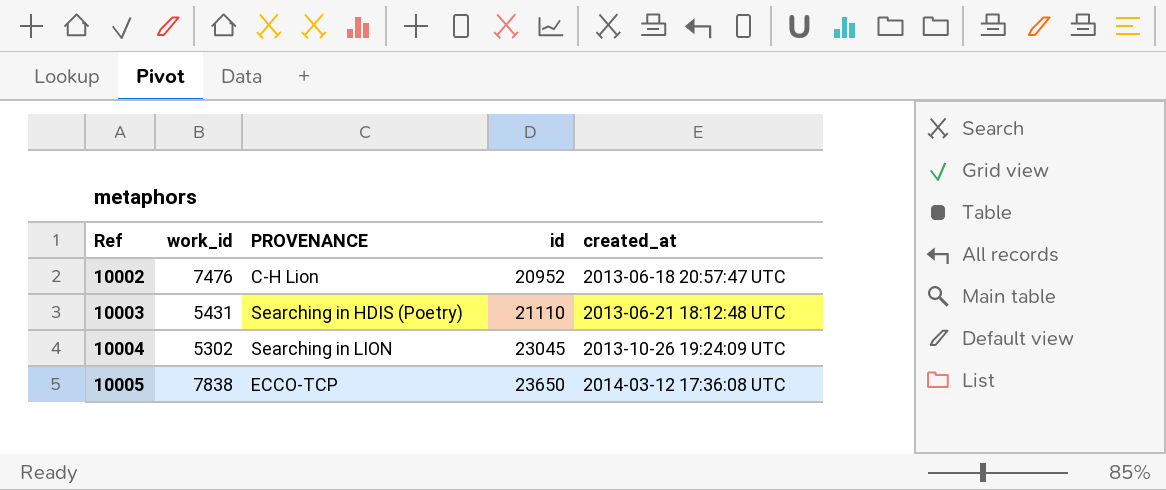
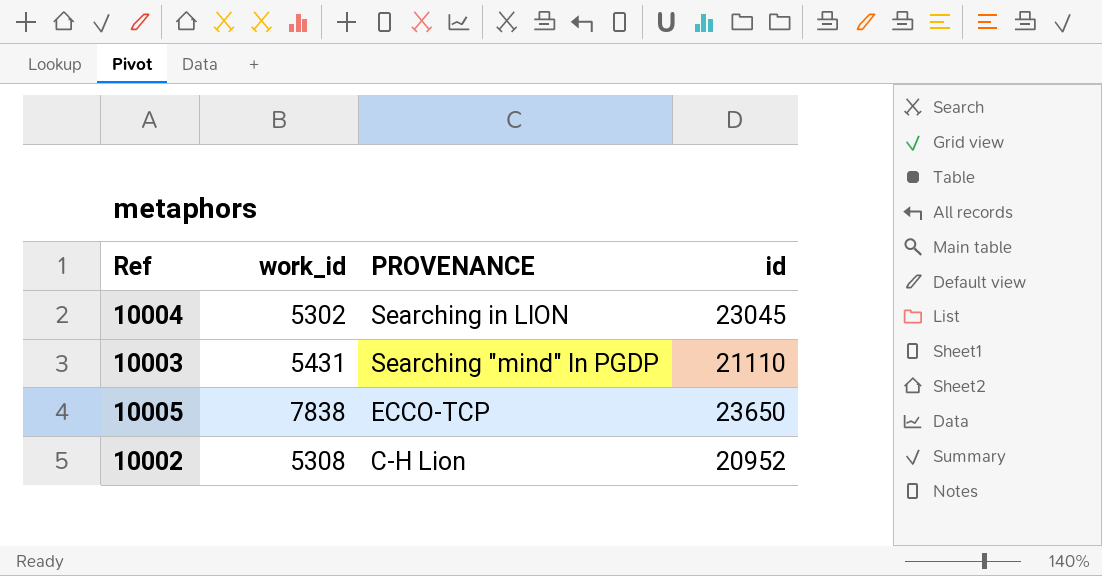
row order: Ref ascending -> PROVENANCE descending
column created_at | position: 5 -> none
10003 | PROVENANCE: Searching in HDIS (Poetry) -> Searching "mind" In PGDP
10002 | work_id: 7476 -> 5308

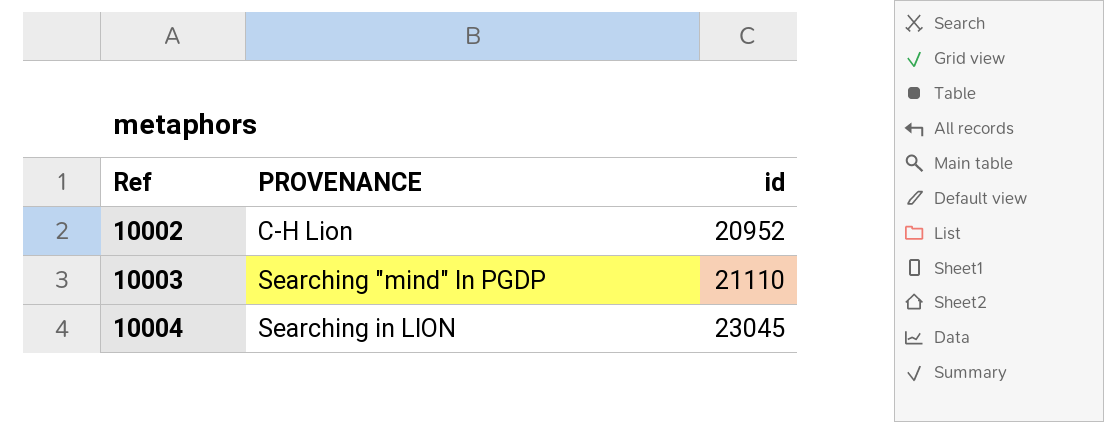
row order: PROVENANCE descending -> Ref ascending
column work_id | position: 2 -> none
row 10005: 7838 | ECCO-TCP | 23650 -> none

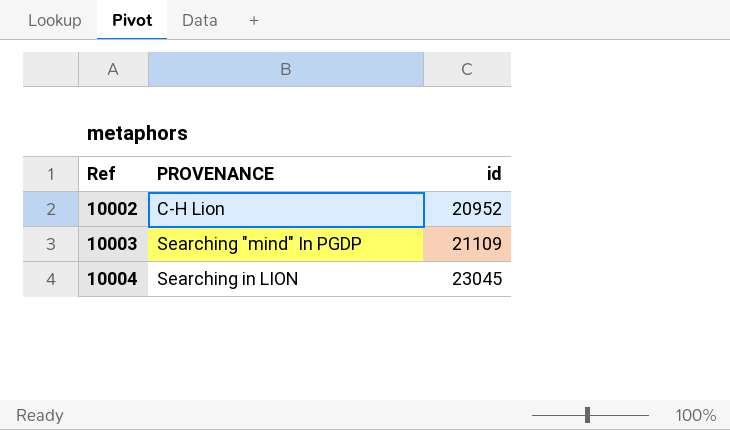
10003 | id: 21110 -> 21109

